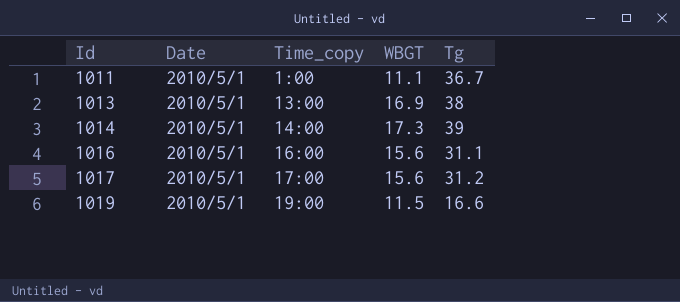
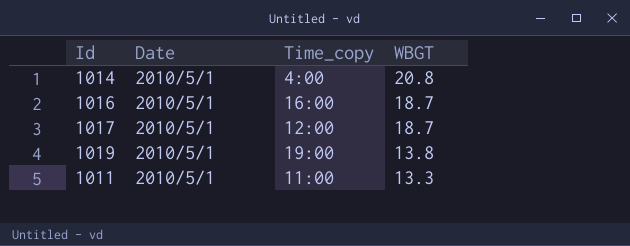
row order: Id ascending -> WBGT descending
column Tg | position: 5 -> none
row 1013: 2010/5/1 | 13:00 | 16.9 | 38 -> none
1014 | Time_copy: 14:00 -> 4:00
1014 | WBGT: 17.3 -> 20.8
1016 | WBGT: 15.6 -> 18.7
1017 | Time_copy: 17:00 -> 12:00
1017 | WBGT: 15.6 -> 18.7
1019 | WBGT: 11.5 -> 13.8
1011 | Time_copy: 1:00 -> 11:00
1011 | WBGT: 11.1 -> 13.3

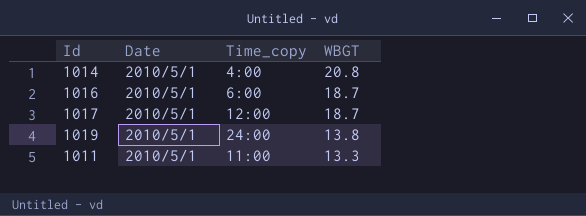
1016 | Time_copy: 16:00 -> 6:00
1019 | Time_copy: 19:00 -> 24:00

